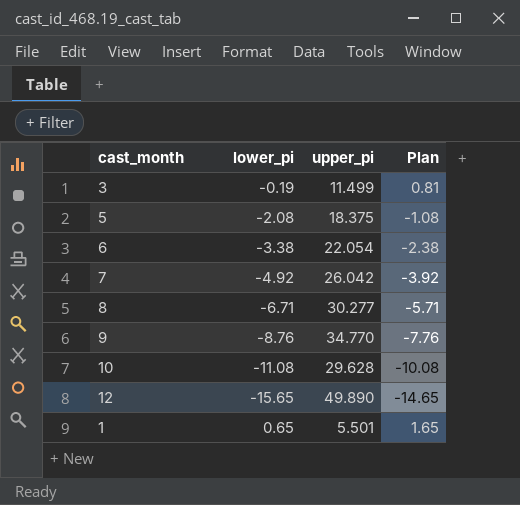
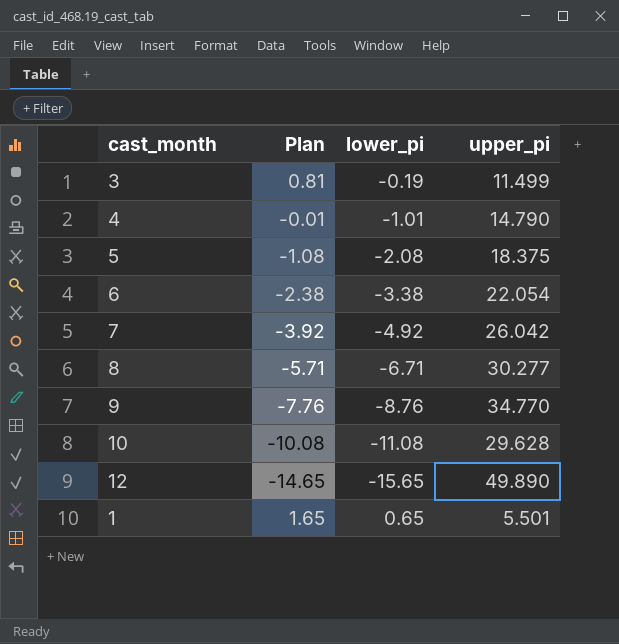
column Plan | position: 4 -> 2
row 4: none -> -0.01 | -1.01 | 14.790

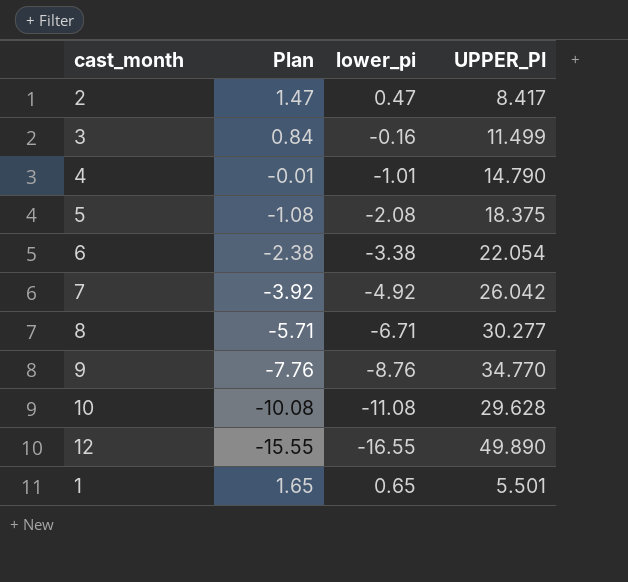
column name: upper_pi -> UPPER_PI
row 2: none -> 1.47 | 0.47 | 8.417
3 | Plan: 0.81 -> 0.84
3 | lower_pi: -0.19 -> -0.16
12 | Plan: -14.65 -> -15.55
12 | lower_pi: -15.65 -> -16.55

